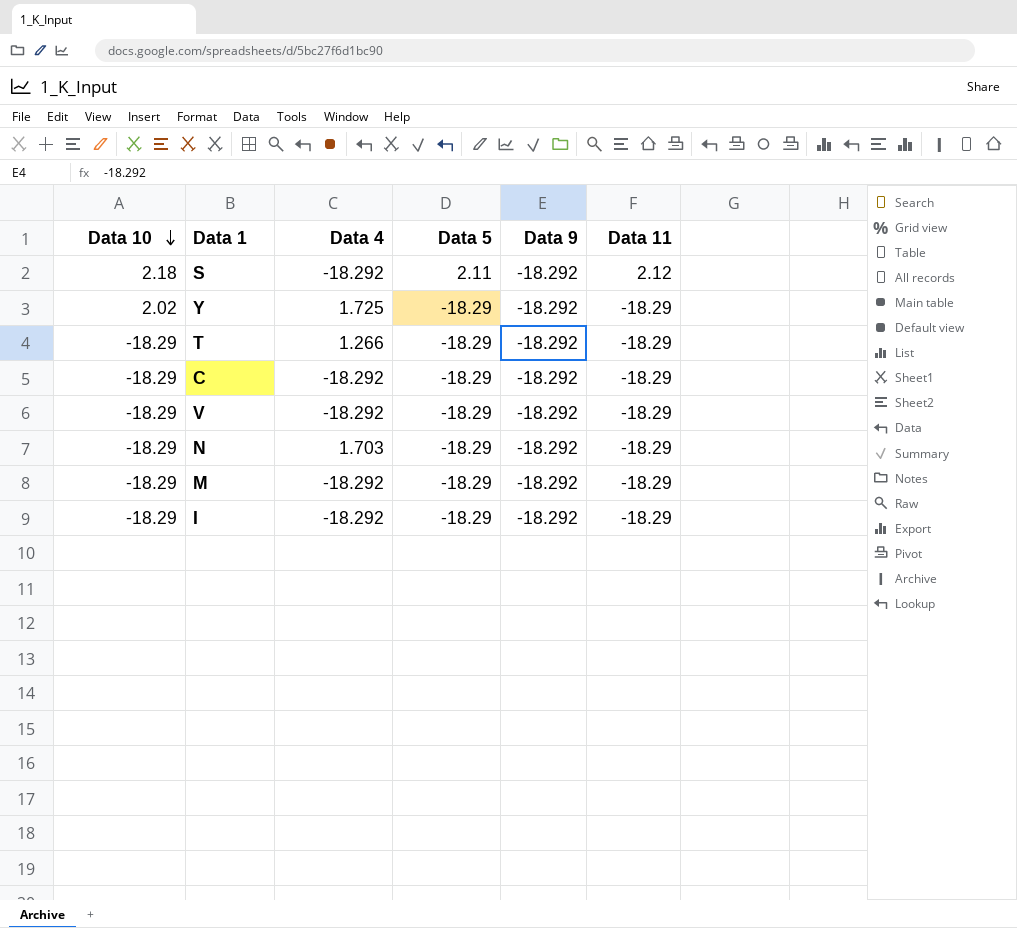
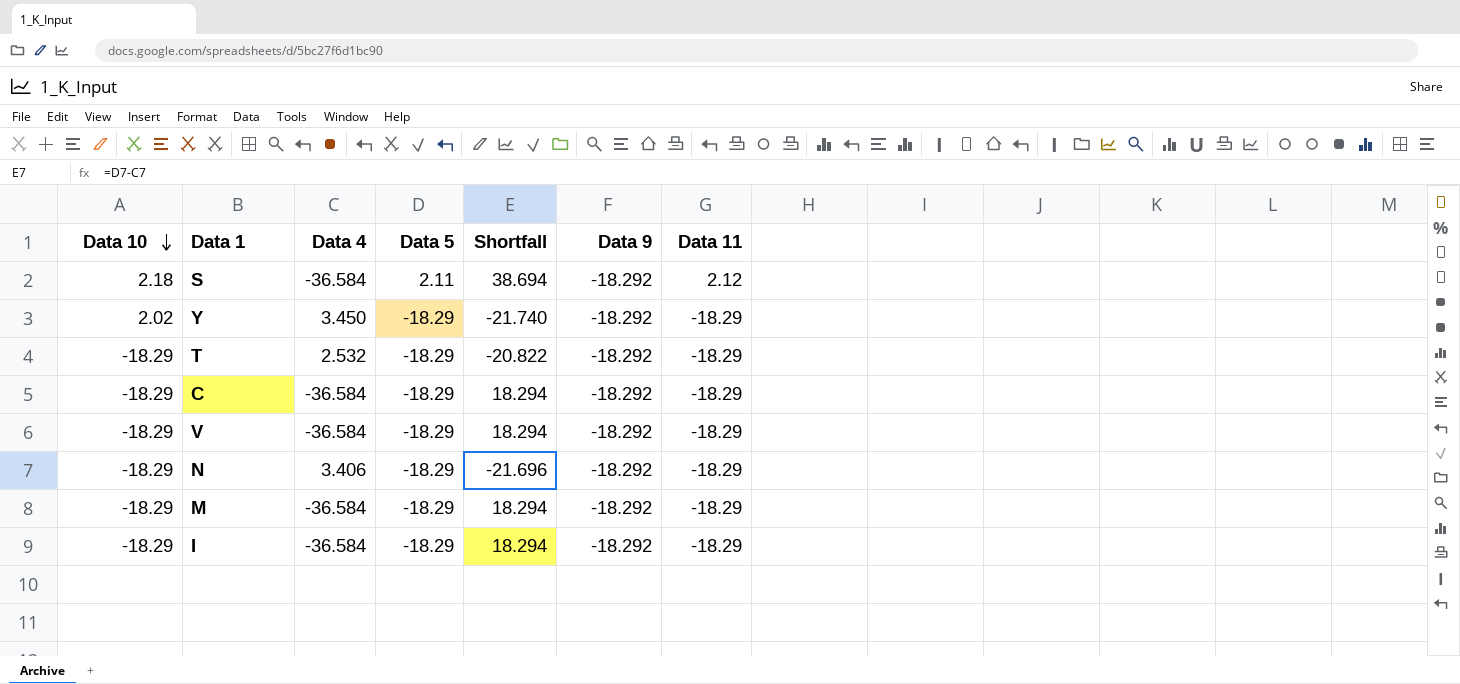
column Shortfall | formula: none -> [Data 5] - [Data 4]
S | Data 4: -18.292 -> -36.584
Y | Data 4: 1.725 -> 3.450
T | Data 4: 1.266 -> 2.532
C | Data 4: -18.292 -> -36.584
V | Data 4: -18.292 -> -36.584
N | Data 4: 1.703 -> 3.406
M | Data 4: -18.292 -> -36.584
I | Data 4: -18.292 -> -36.584

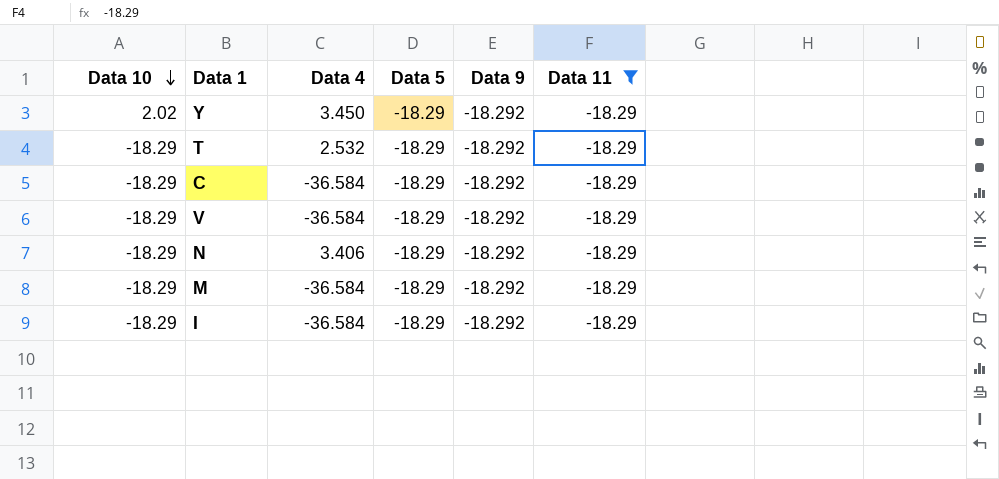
filter: none -> Data 11 = -18.29
column Shortfall | formula: [Data 5] - [Data 4] -> none

